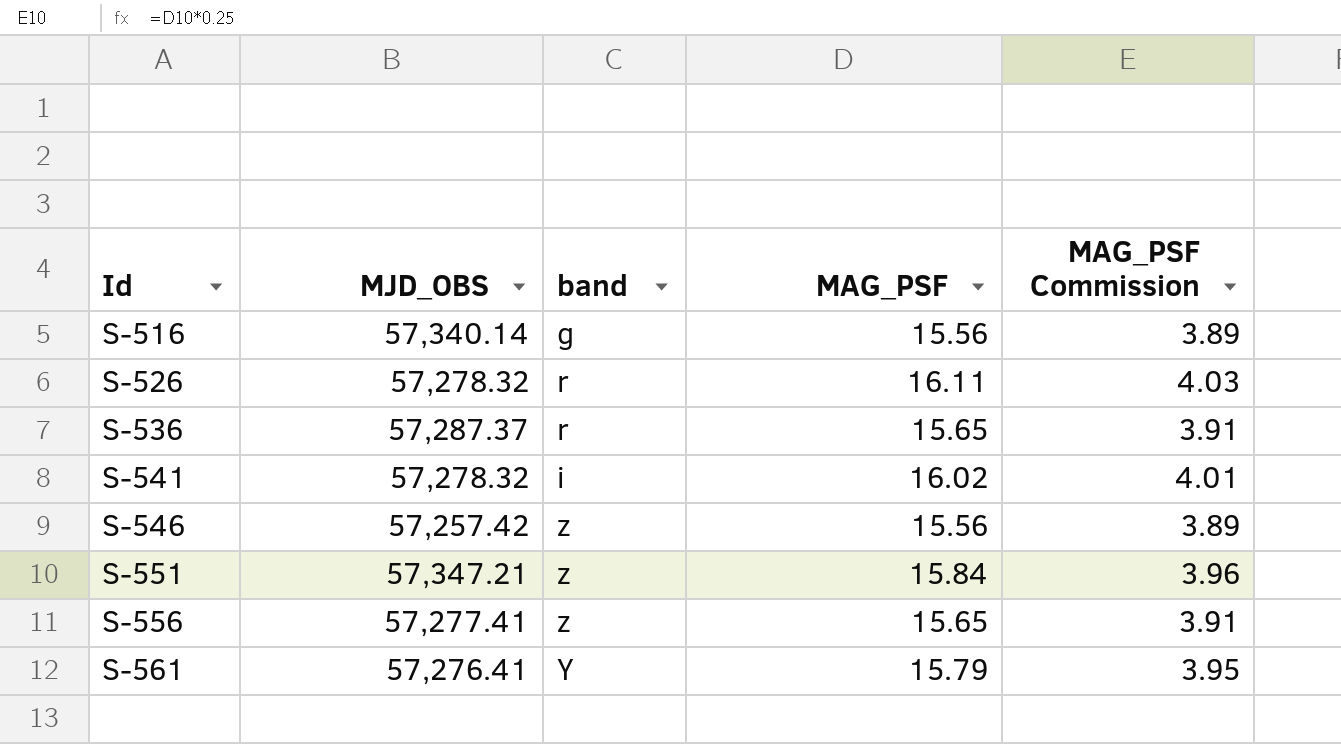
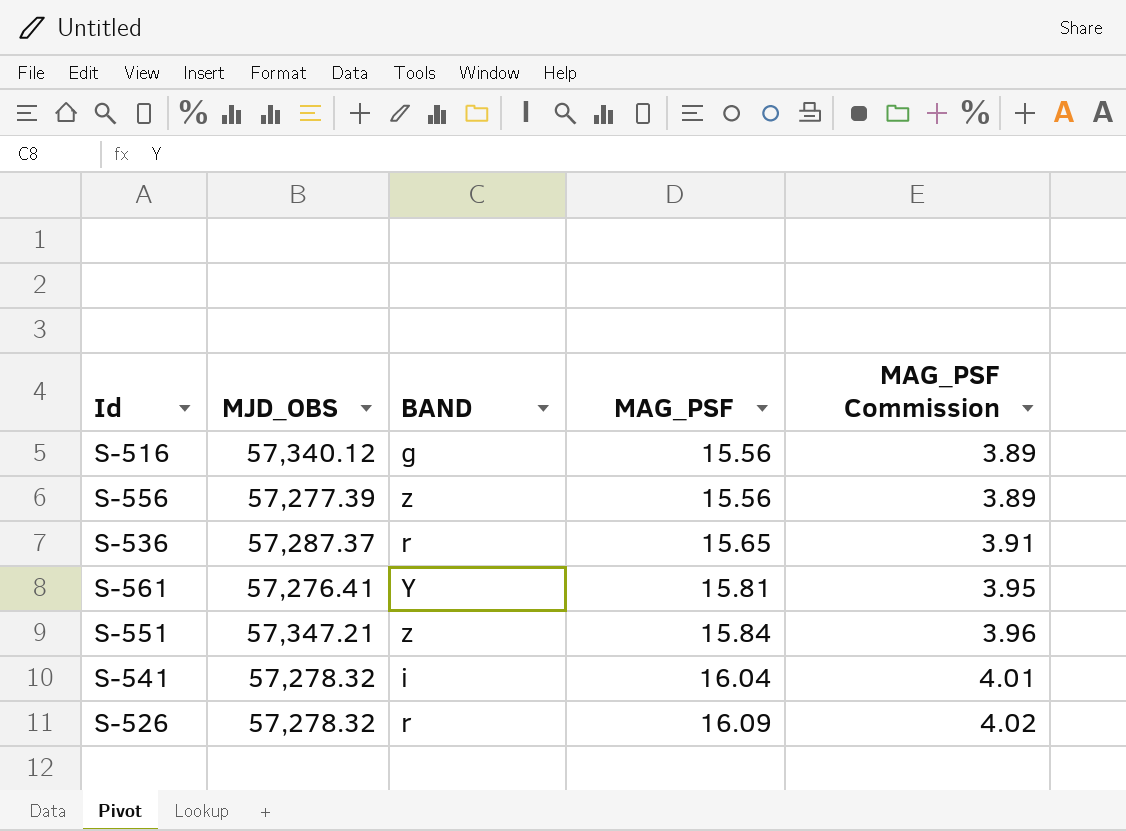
row order: Id ascending -> MAG_PSF ascending
column name: band -> BAND
row S-546: 57,257.42 | z | 15.56 | 3.89 -> none
S-516 | MJD_OBS: 57,340.14 -> 57,340.12
S-556 | MJD_OBS: 57,277.41 -> 57,277.39
S-556 | MAG_PSF: 15.65 -> 15.56
S-556 | MAG_PSF Commission: 3.91 -> 3.89
S-561 | MAG_PSF: 15.79 -> 15.81
S-541 | MAG_PSF: 16.02 -> 16.04
S-526 | MAG_PSF: 16.11 -> 16.09
S-526 | MAG_PSF Commission: 4.03 -> 4.02

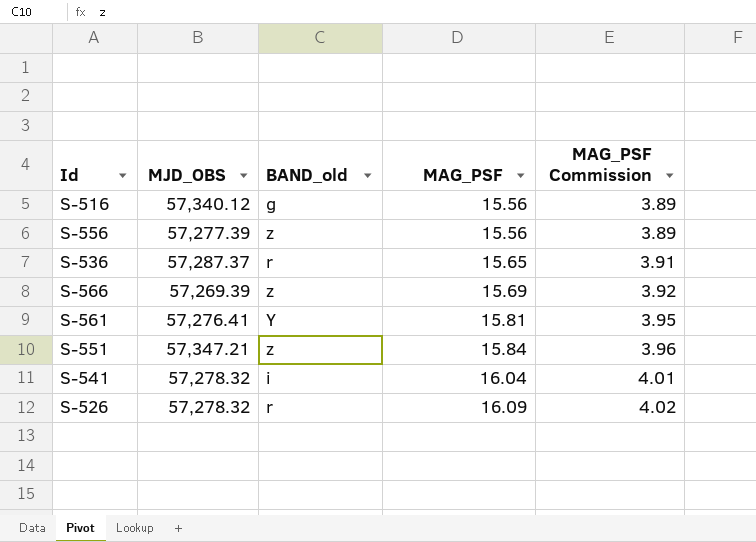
column name: BAND -> BAND_old
row S-566: none -> 57,269.39 | z | 15.69 | 3.92

